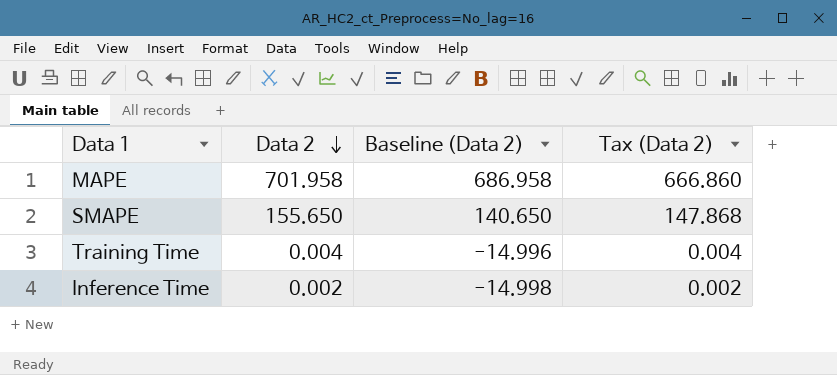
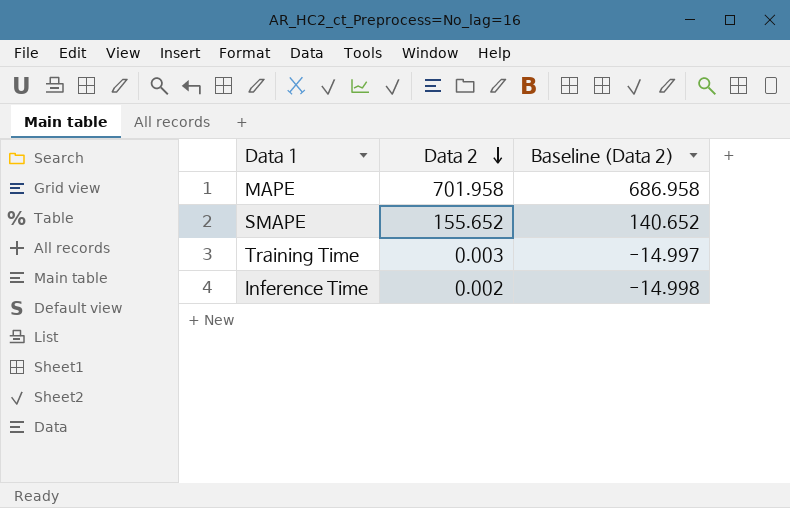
column Tax (Data 2) | formula: [Data 2] * 0.95 -> none
SMAPE | Data 2: 155.650 -> 155.652
SMAPE | Baseline (Data 2): 140.650 -> 140.652
Training Time | Data 2: 0.004 -> 0.003
Training Time | Baseline (Data 2): -14.996 -> -14.997

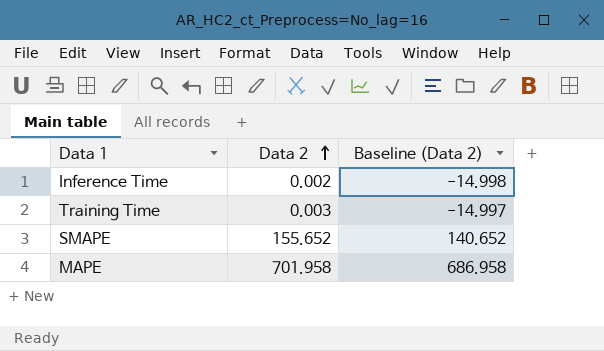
row order: Data 2 descending -> Data 2 ascending

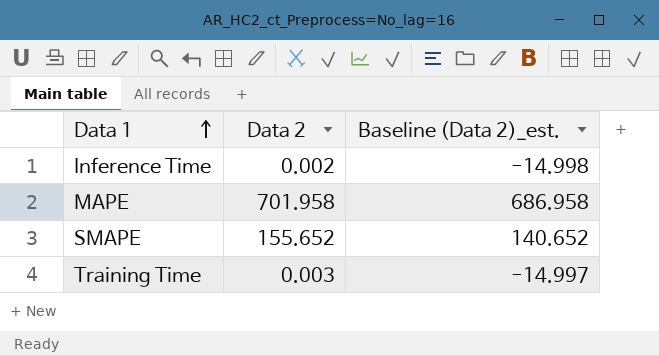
row order: Data 2 ascending -> Data 1 ascending
column name: Baseline (Data 2) -> Baseline (Data 2)_est.

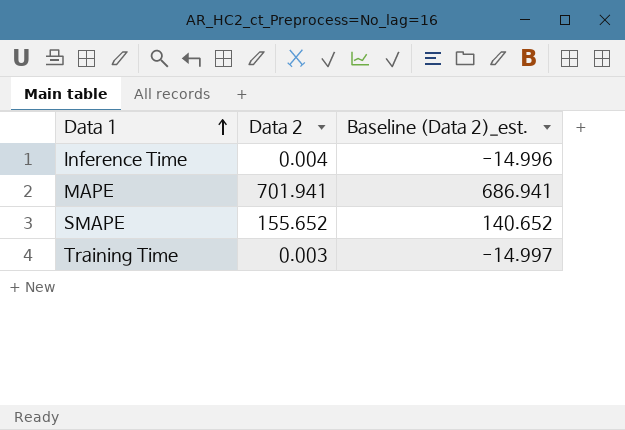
Inference Time | Data 2: 0.002 -> 0.004
Inference Time | Baseline (Data 2)_est.: -14.998 -> -14.996
MAPE | Data 2: 701.958 -> 701.941
MAPE | Baseline (Data 2)_est.: 686.958 -> 686.941

